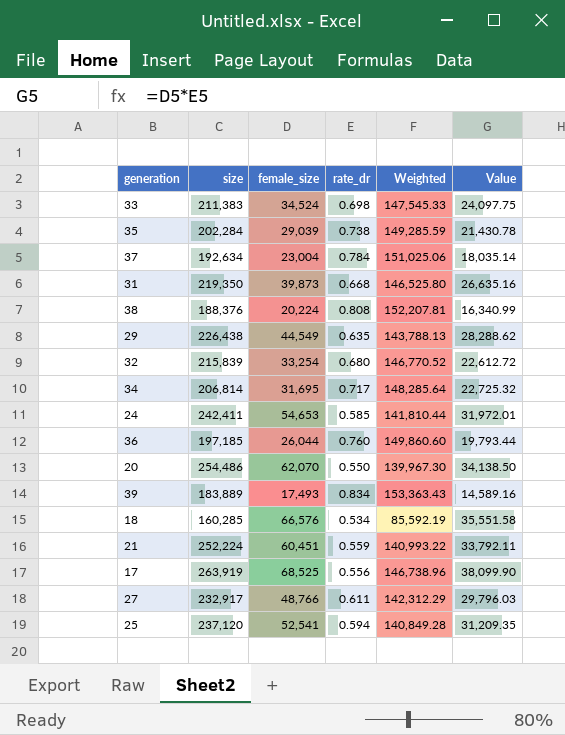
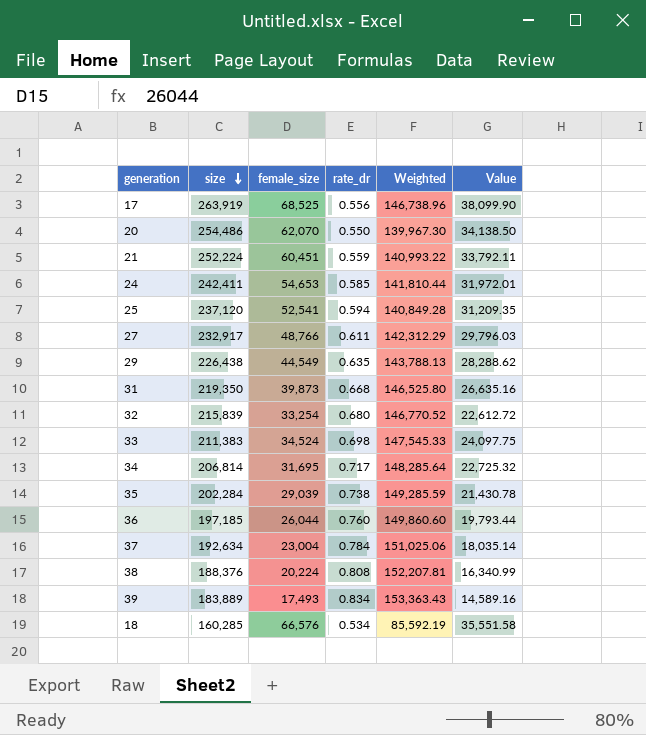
row order: none -> size descending

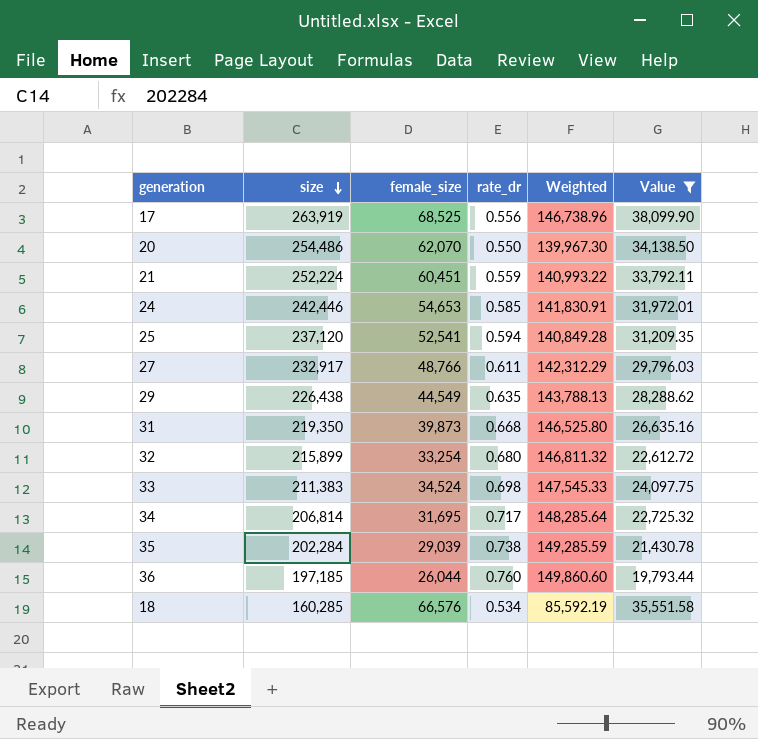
filter: none -> Value >= 19,793.44
24 | size: 242,411 -> 242,446
24 | Weighted: 141,810.44 -> 141,830.91
32 | size: 215,839 -> 215,899
32 | Weighted: 146,770.52 -> 146,811.32

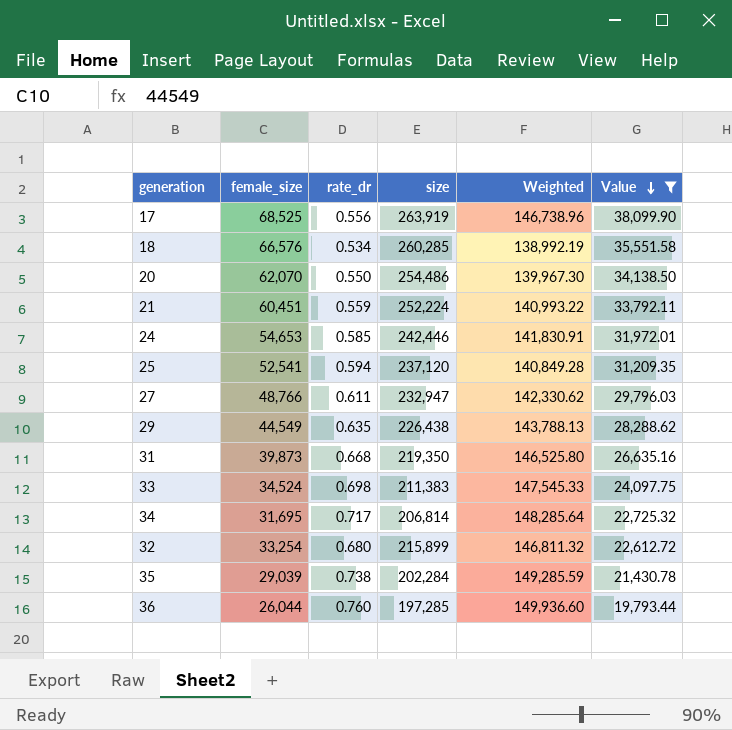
row order: size descending -> Value descending
column size | position: 2 -> 4
18 | size: 160,285 -> 260,285
18 | Weighted: 85,592.19 -> 138,992.19
27 | size: 232,917 -> 232,947
27 | Weighted: 142,312.29 -> 142,330.62
36 | size: 197,185 -> 197,285
36 | Weighted: 149,860.60 -> 149,936.60

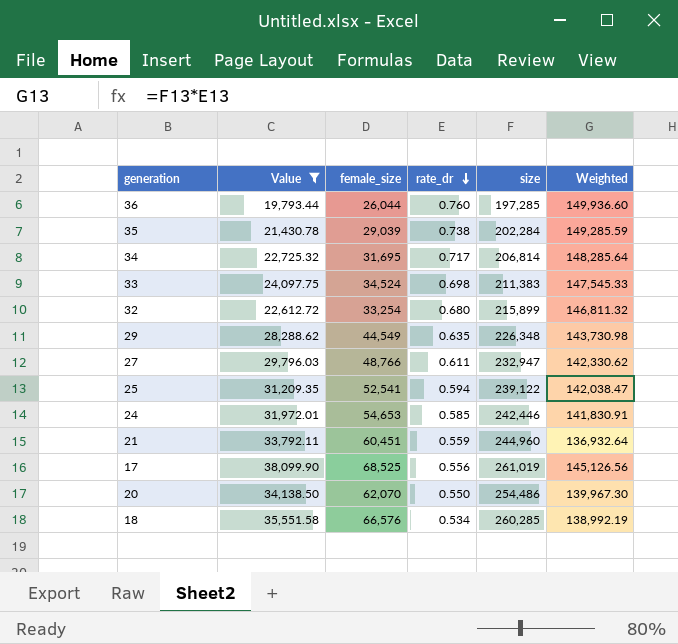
row order: Value descending -> rate_dr descending
column Value | position: 6 -> 2
row 31: 39,873 | 0.668 | 219,350 | 146,525.80 | 26,635.16 -> none
29 | size: 226,438 -> 226,348
29 | Weighted: 143,788.13 -> 143,730.98
25 | size: 237,120 -> 239,122
25 | Weighted: 140,849.28 -> 142,038.47
21 | size: 252,224 -> 244,960
21 | Weighted: 140,993.22 -> 136,932.64
17 | size: 263,919 -> 261,019
17 | Weighted: 146,738.96 -> 145,126.56

